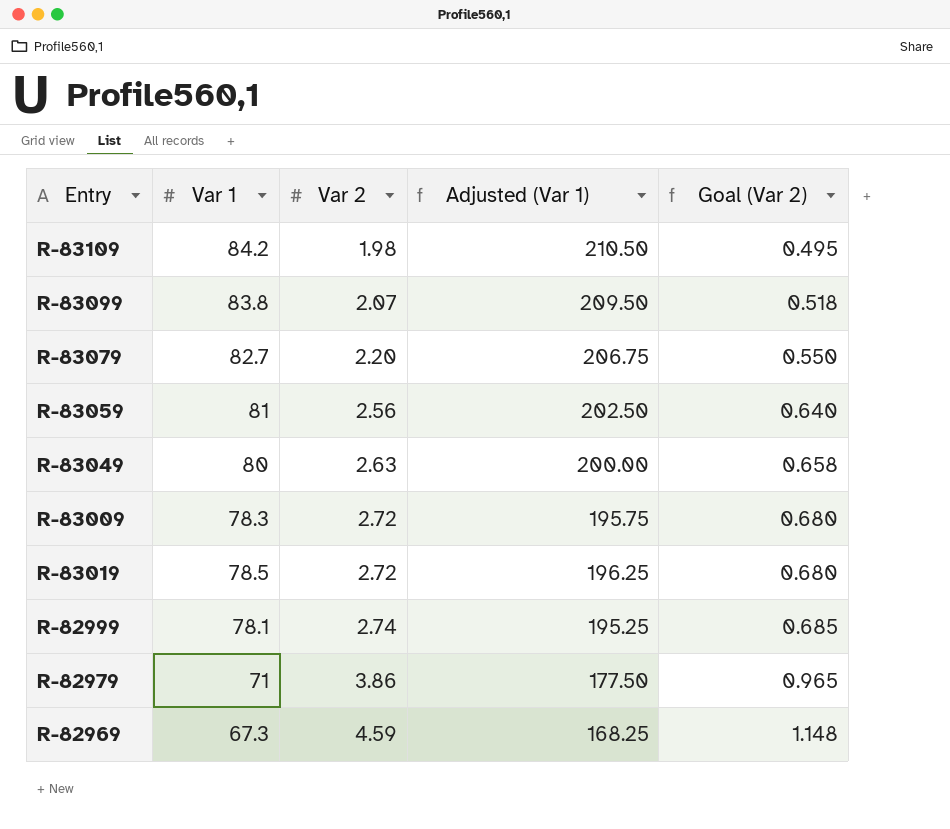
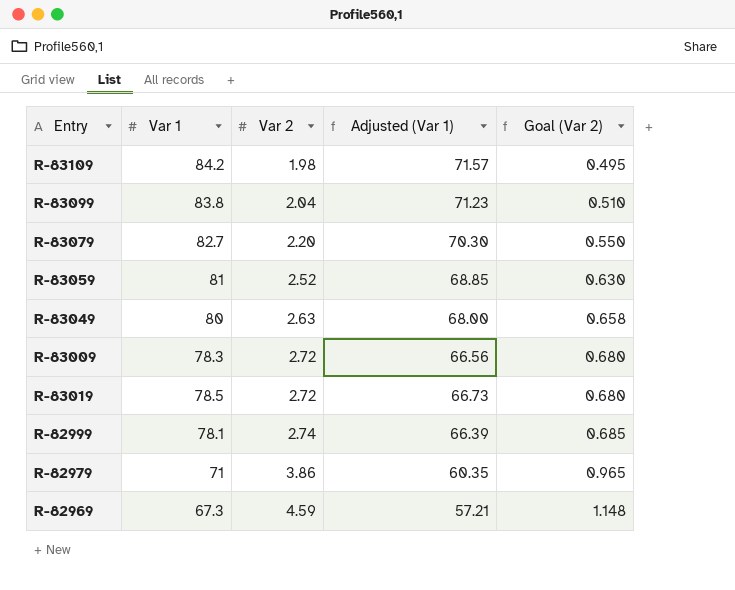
column Adjusted (Var 1) | formula: [Var 1] * 2.5 -> [Var 1] * 0.85
R-83099 | Var 2: 2.07 -> 2.04
R-83099 | Goal (Var 2): 0.518 -> 0.510
R-83059 | Var 2: 2.56 -> 2.52
R-83059 | Goal (Var 2): 0.640 -> 0.630

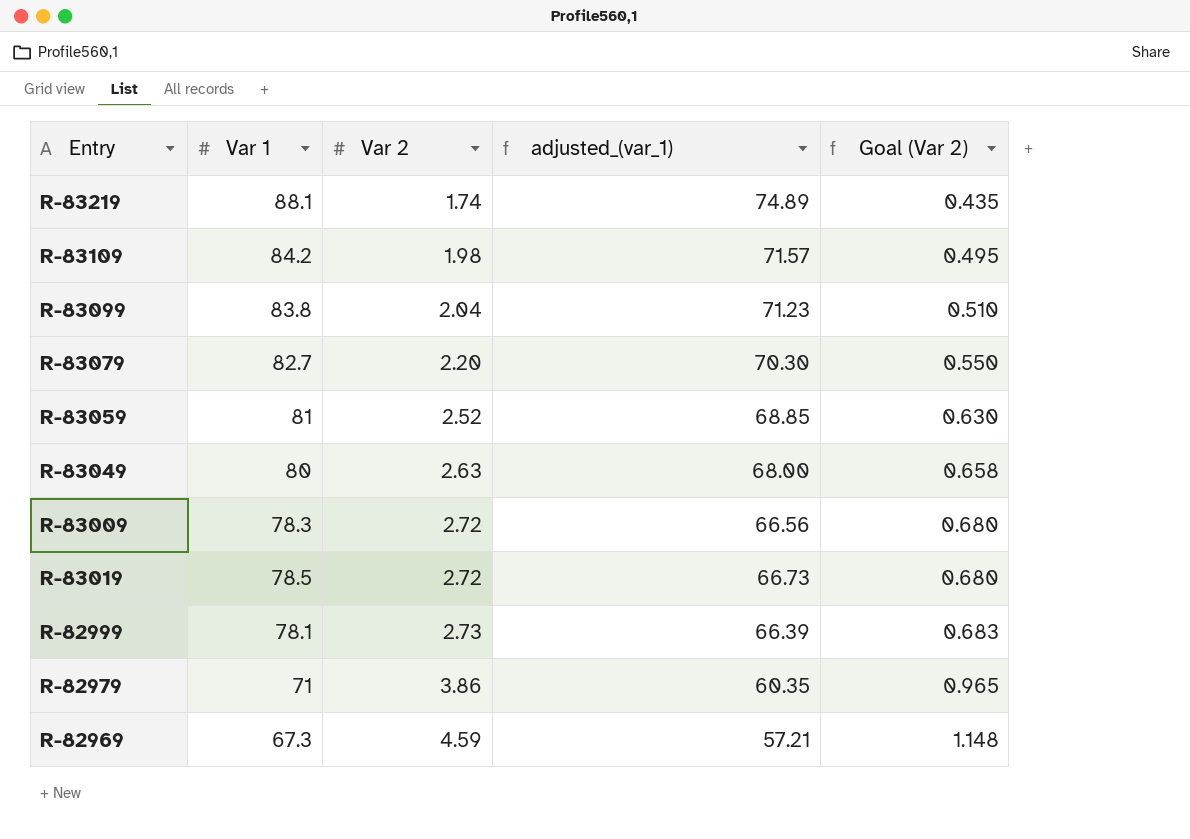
column name: Adjusted (Var 1) -> adjusted_(var_1)
row R-83219: none -> 88.1 | 1.74 | 74.89 | 0.435
R-82999 | Var 2: 2.74 -> 2.73
R-82999 | Goal (Var 2): 0.685 -> 0.683

